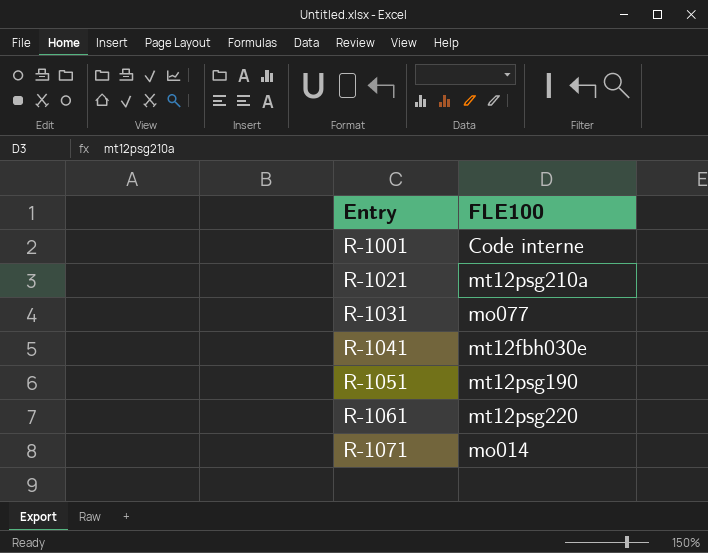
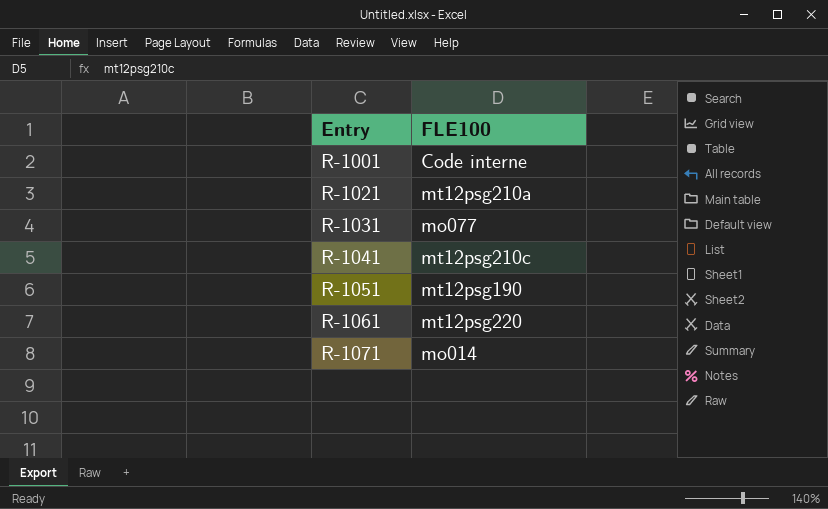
R-1041 | FLE100: mt12fbh030e -> mt12psg210c

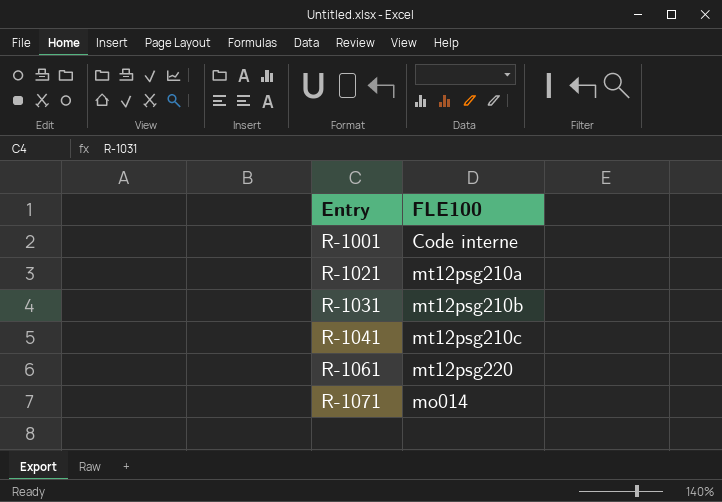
row R-1051: mt12psg190 -> none
R-1031 | FLE100: mo077 -> mt12psg210b

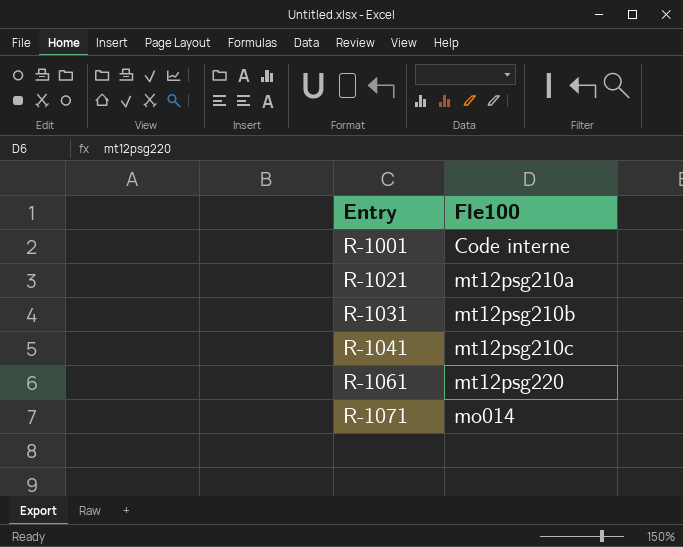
column name: FLE100 -> Fle100

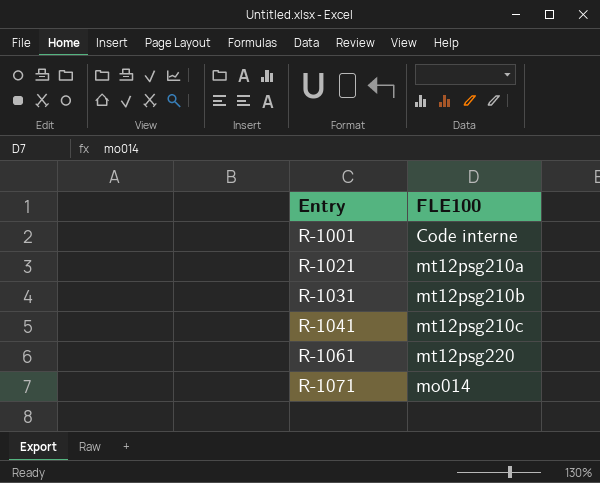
column name: Fle100 -> FLE100

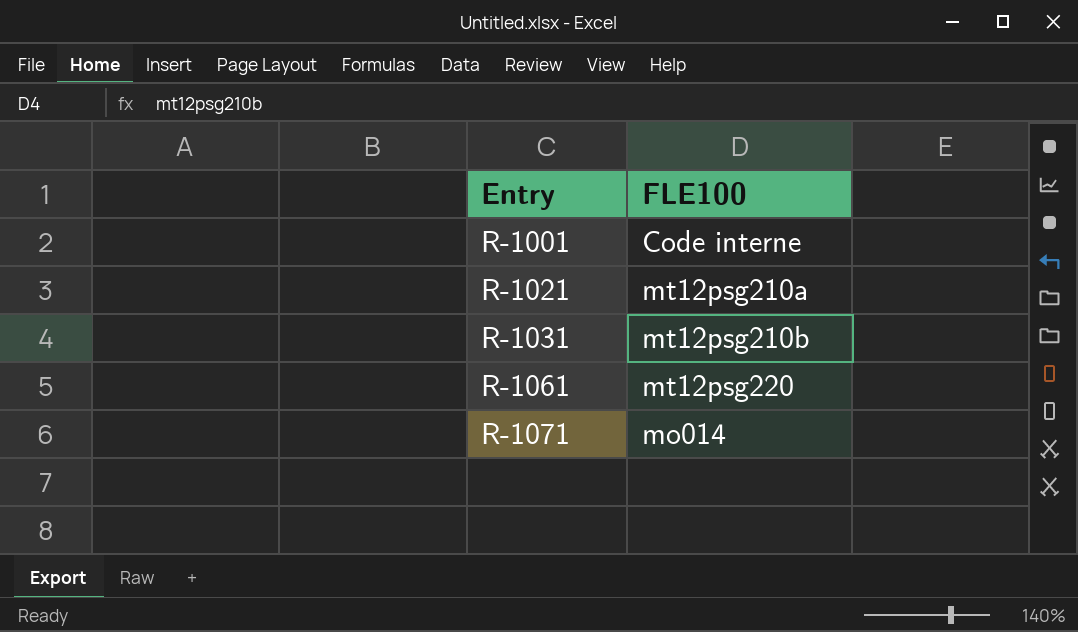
row R-1041: mt12psg210c -> none

